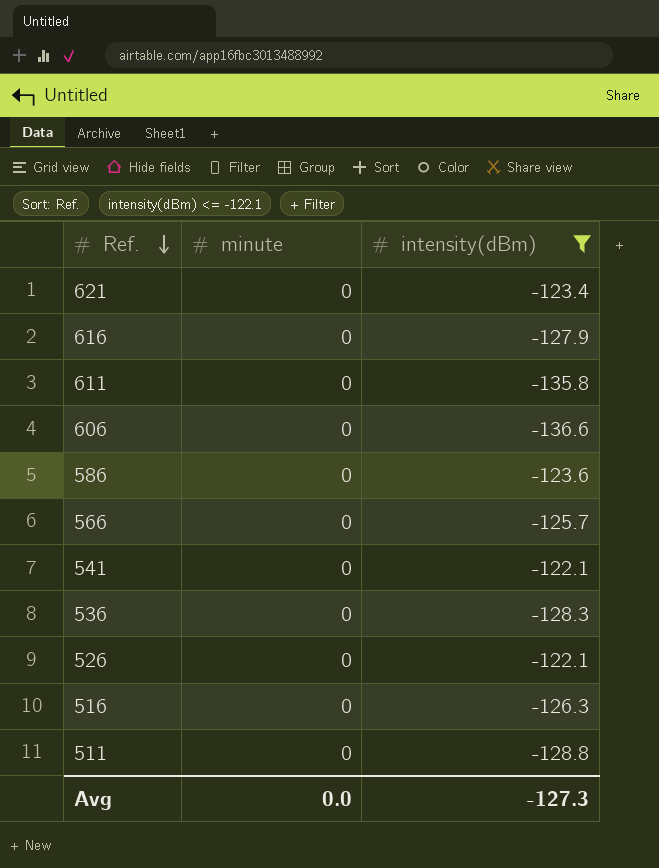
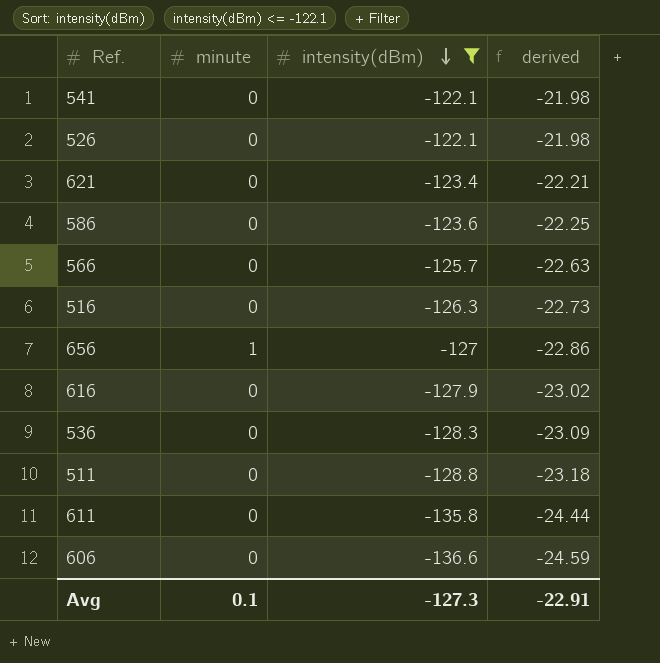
row order: Ref. descending -> intensity(dBm) descending
column derived | formula: none -> [intensity(dBm)] * 0.18
row 656: none -> 1 | -127 | -22.86
Avg | minute: 0.0 -> 0.1

